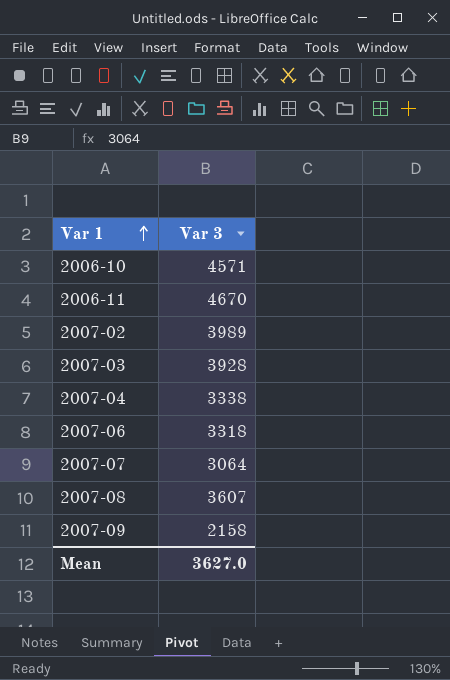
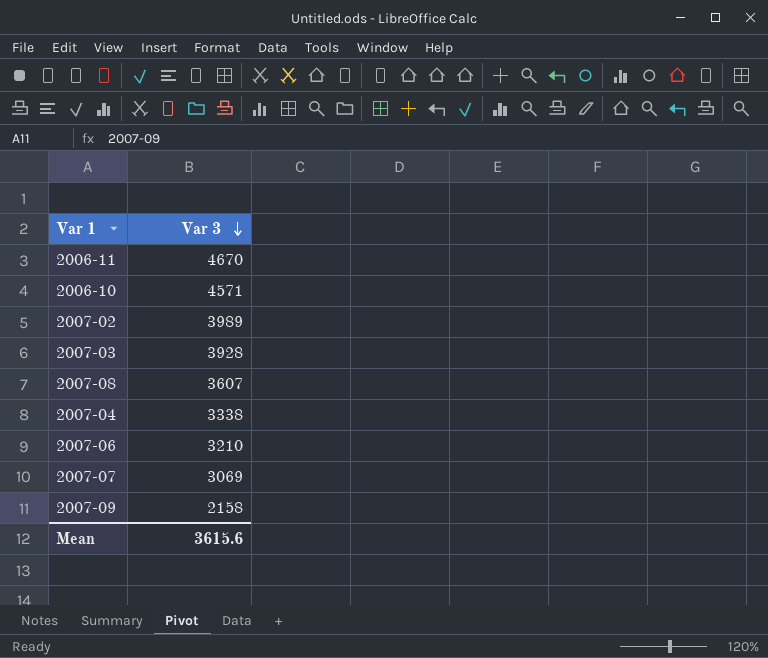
row order: Var 1 ascending -> Var 3 descending
2007-06 | Var 3: 3318 -> 3210
2007-07 | Var 3: 3064 -> 3069
Mean | Var 3: 3627.0 -> 3615.6

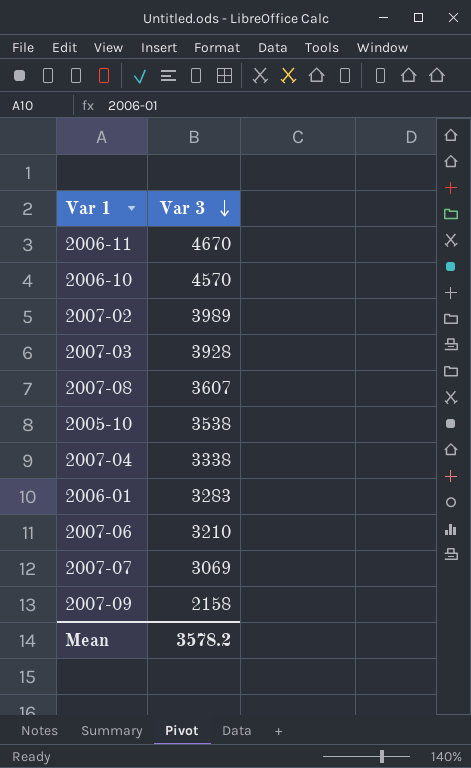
2006-10 | Var 3: 4571 -> 4570
row 2005-10: none -> 3538
row 2006-01: none -> 3283
Mean | Var 3: 3615.6 -> 3578.2

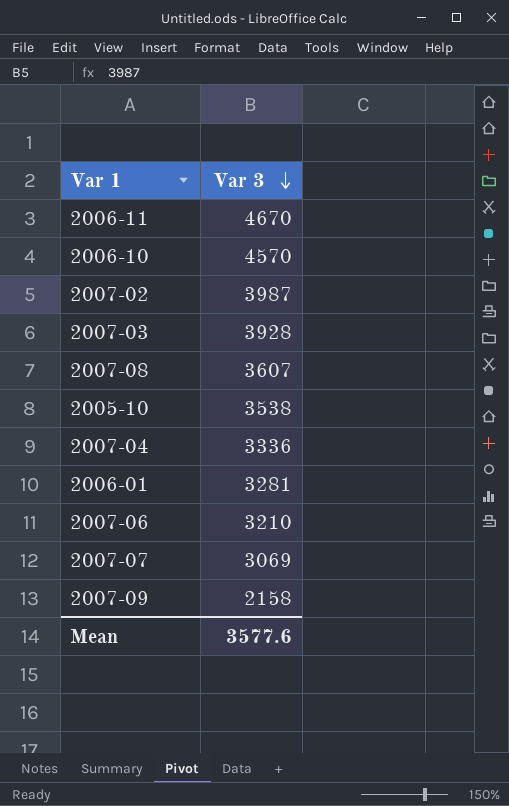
2007-02 | Var 3: 3989 -> 3987
2007-04 | Var 3: 3338 -> 3336
2006-01 | Var 3: 3283 -> 3281
Mean | Var 3: 3578.2 -> 3577.6

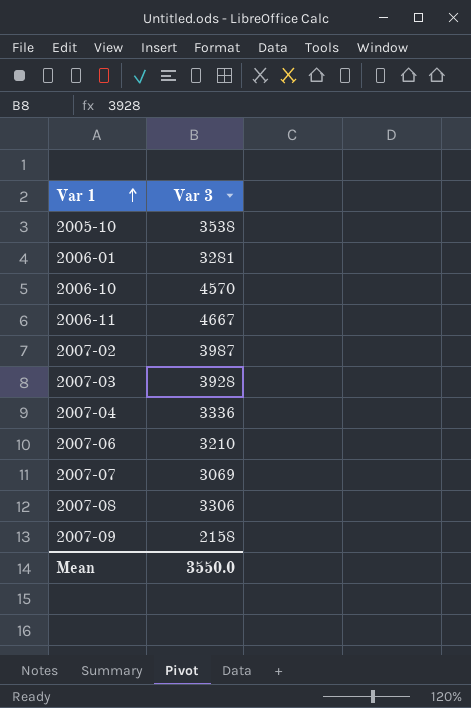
row order: Var 3 descending -> Var 1 ascending
2006-11 | Var 3: 4670 -> 4667
2007-08 | Var 3: 3607 -> 3306
Mean | Var 3: 3577.6 -> 3550.0

